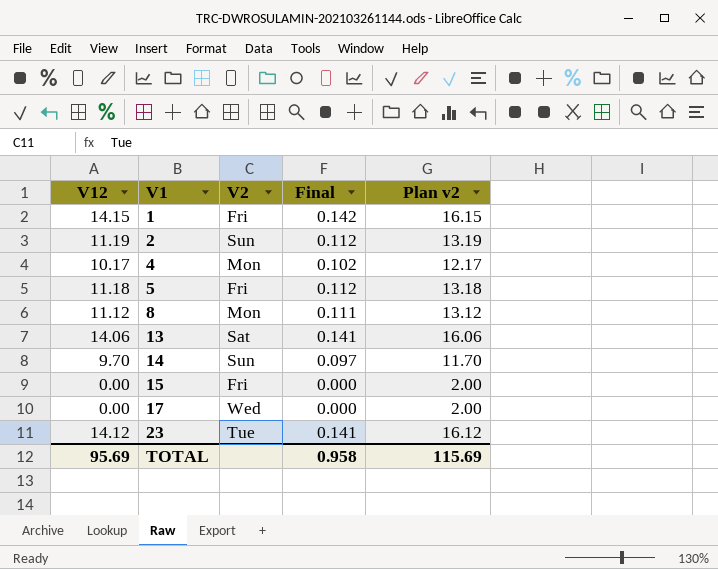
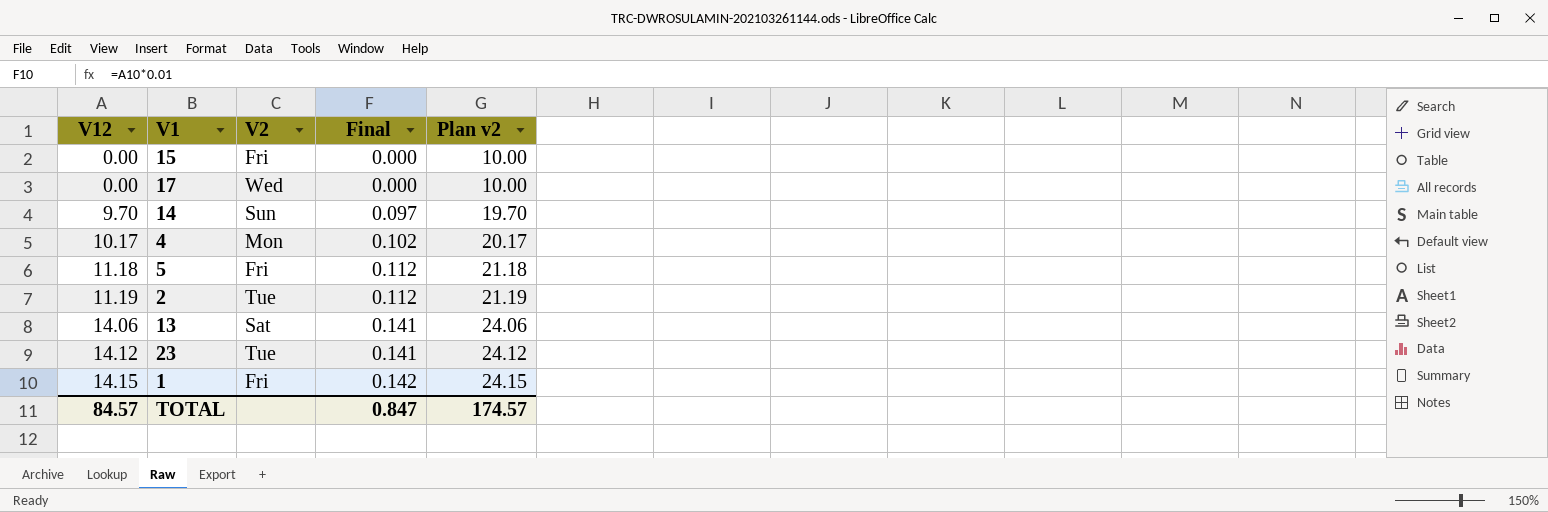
row order: V1 ascending -> V12 ascending
column Plan v2 | formula: [V12] + 2 -> [V12] + 10
row 8: 11.12 | Mon | 0.111 | 13.12 -> none
2 | V2: Sun -> Tue
TOTAL | V12: 95.69 -> 84.57
TOTAL | Final: 0.958 -> 0.847
TOTAL | Plan v2: 115.69 -> 174.57

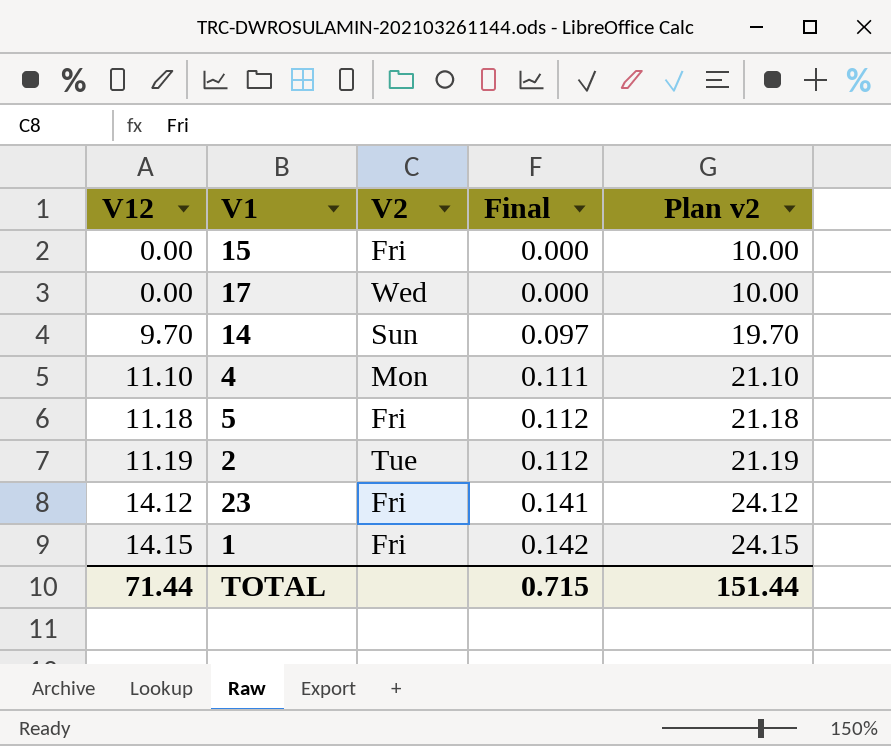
row 13: 14.06 | Sat | 0.141 | 24.06 -> none
4 | V12: 10.17 -> 11.10
4 | Final: 0.102 -> 0.111
4 | Plan v2: 20.17 -> 21.10
23 | V2: Tue -> Fri
TOTAL | V12: 84.57 -> 71.44
TOTAL | Final: 0.847 -> 0.715
TOTAL | Plan v2: 174.57 -> 151.44

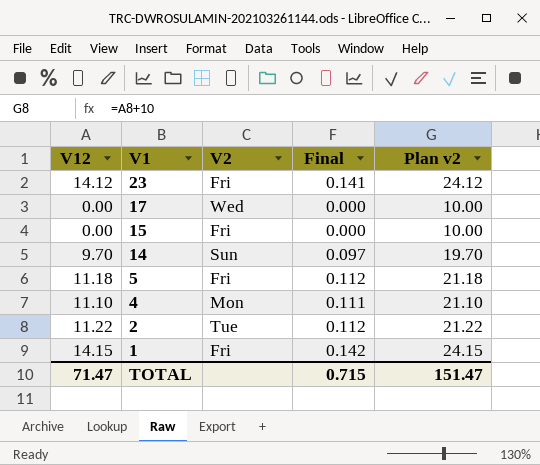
row order: V12 ascending -> V1 descending
2 | V12: 11.19 -> 11.22
2 | Plan v2: 21.19 -> 21.22
TOTAL | V12: 71.44 -> 71.47
TOTAL | Plan v2: 151.44 -> 151.47

